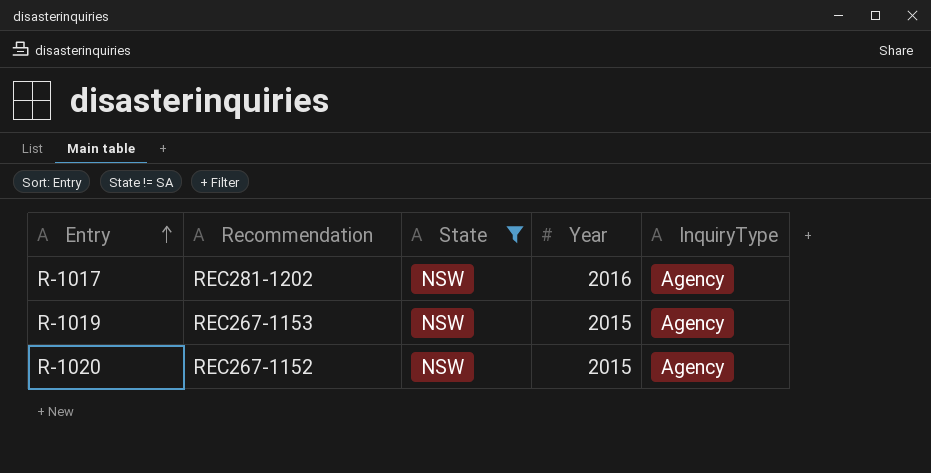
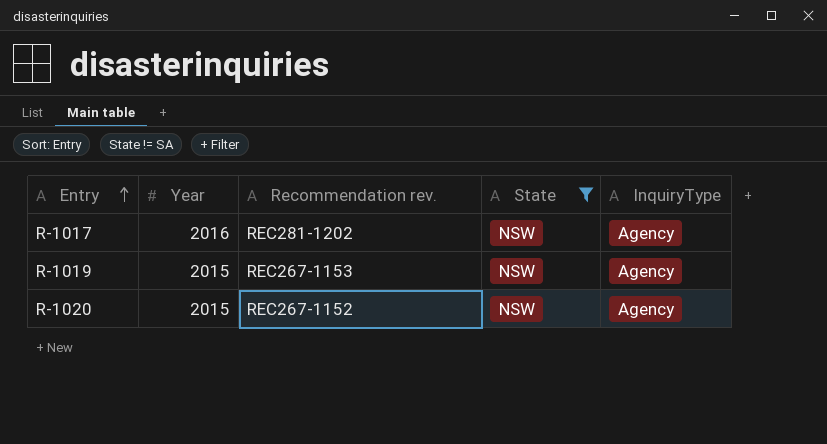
column Year | position: 4 -> 2
column name: Recommendation -> Recommendation rev.

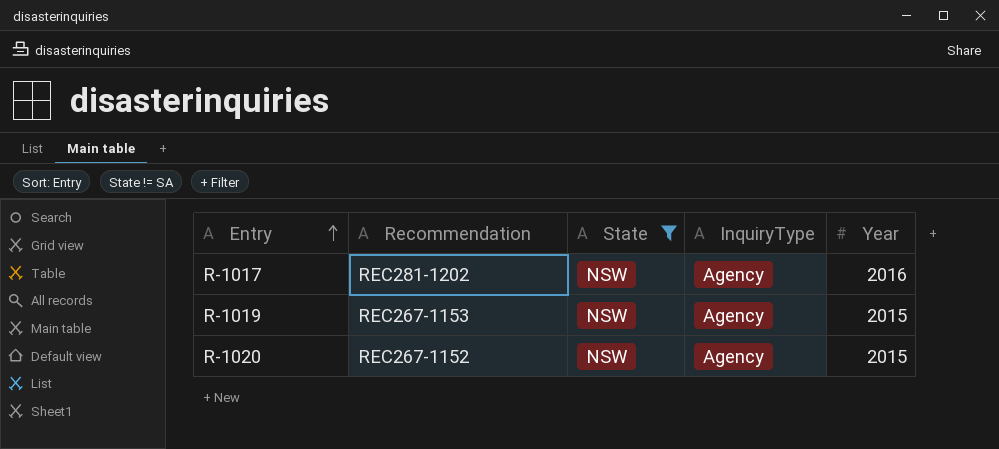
column name: Recommendation rev. -> Recommendation
column Year | position: 2 -> 5

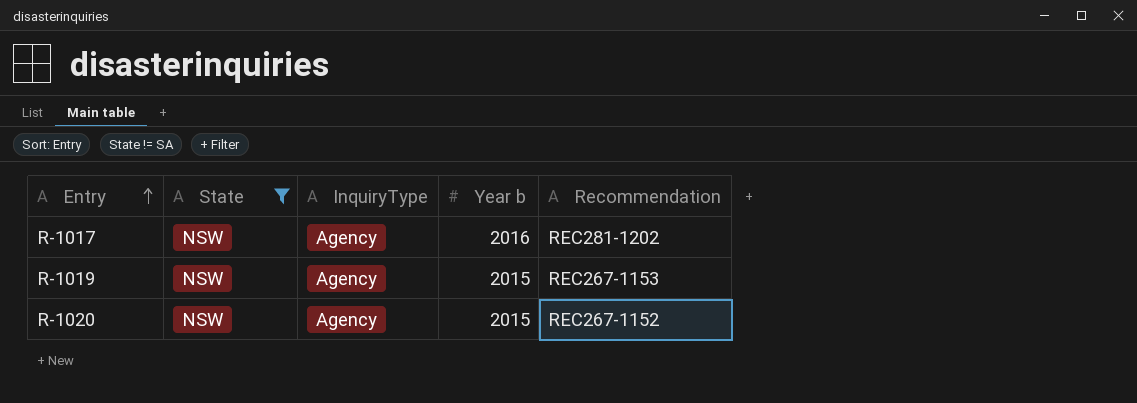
column name: Year -> Year b
column Recommendation | position: 2 -> 5

